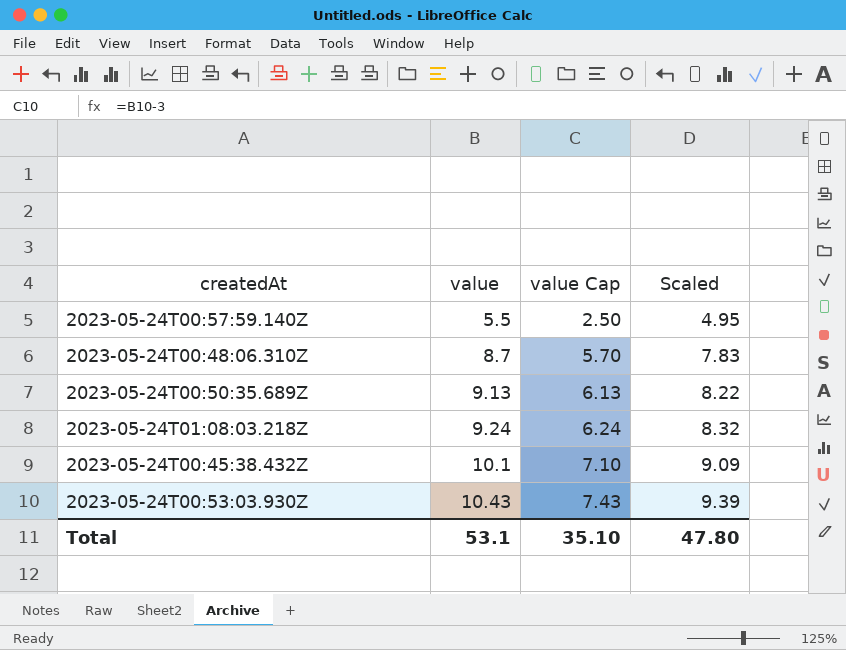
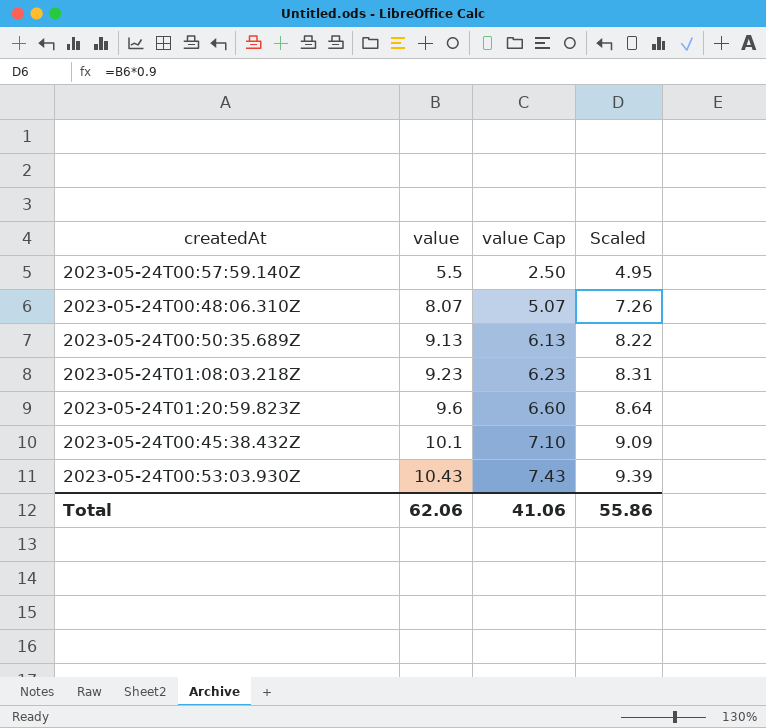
2023-05-24T00:48:06.310Z | value: 8.7 -> 8.07
2023-05-24T00:48:06.310Z | value Cap: 5.70 -> 5.07
2023-05-24T00:48:06.310Z | Scaled: 7.83 -> 7.26
2023-05-24T01:08:03.218Z | value: 9.24 -> 9.23
2023-05-24T01:08:03.218Z | value Cap: 6.24 -> 6.23
2023-05-24T01:08:03.218Z | Scaled: 8.32 -> 8.31
row 2023-05-24T01:20:59.823Z: none -> 9.6 | 6.60 | 8.64
Total | value: 53.1 -> 62.06
Total | value Cap: 35.10 -> 41.06
Total | Scaled: 47.80 -> 55.86

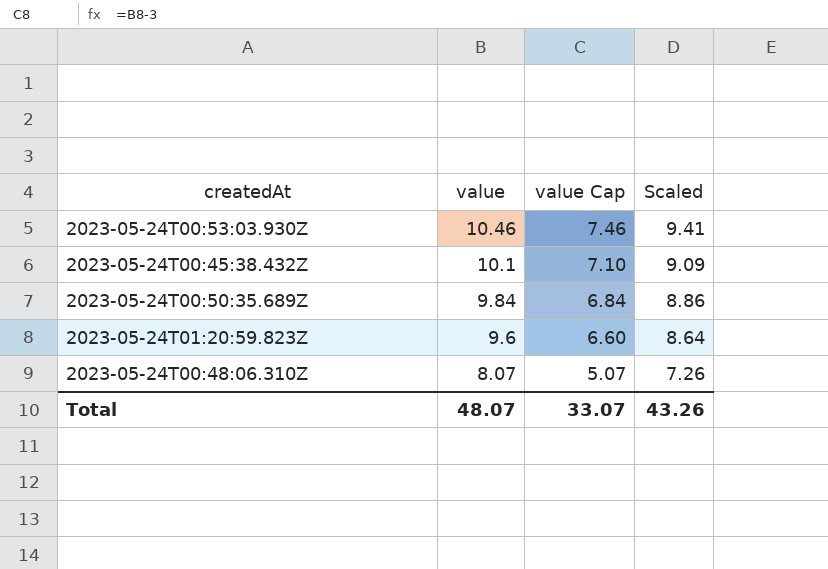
row order: value ascending -> value descending
row 2023-05-24T00:57:59.140Z: 5.5 | 2.50 | 4.95 -> none
row 2023-05-24T01:08:03.218Z: 9.23 | 6.23 | 8.31 -> none
2023-05-24T00:53:03.930Z | value: 10.43 -> 10.46
2023-05-24T00:53:03.930Z | value Cap: 7.43 -> 7.46
2023-05-24T00:53:03.930Z | Scaled: 9.39 -> 9.41
2023-05-24T00:50:35.689Z | value: 9.13 -> 9.84
2023-05-24T00:50:35.689Z | value Cap: 6.13 -> 6.84
2023-05-24T00:50:35.689Z | Scaled: 8.22 -> 8.86
Total | value: 62.06 -> 48.07
Total | value Cap: 41.06 -> 33.07
Total | Scaled: 55.86 -> 43.26

